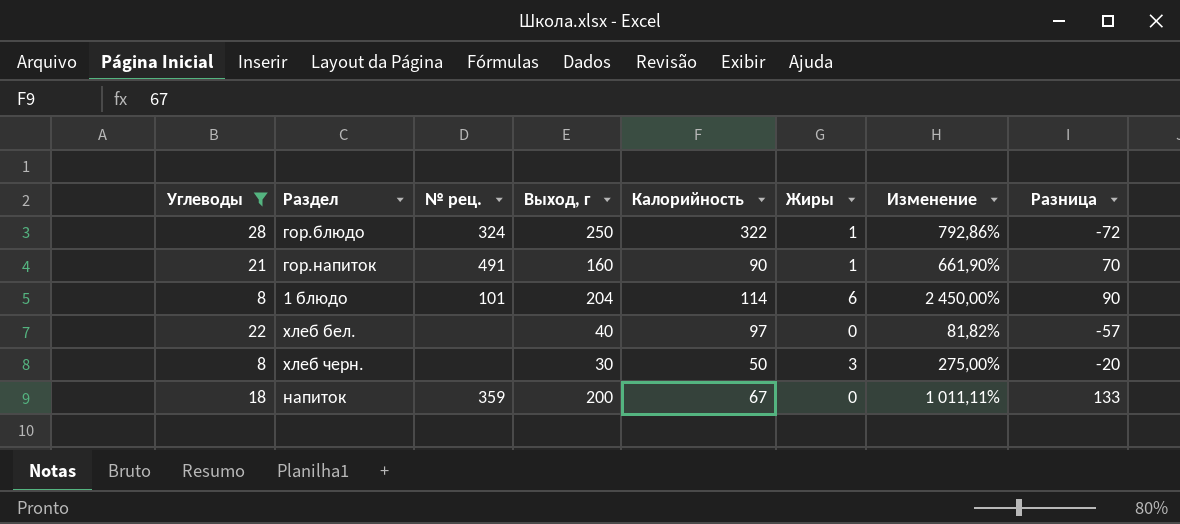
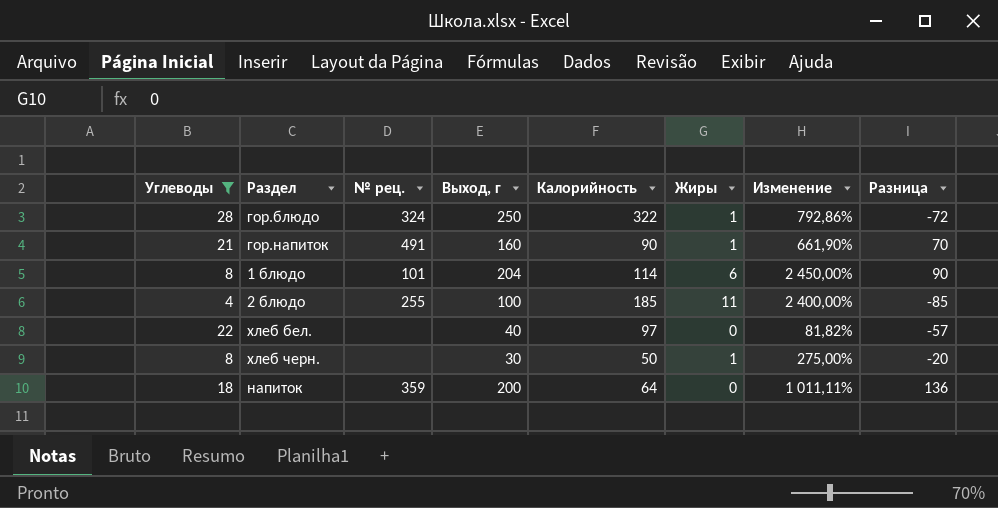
row 2 блюдо: none -> 4 | 255 | 100 | 185 | 11 | 2 400,00% | -85
хлеб черн. | Жиры: 3 -> 1
напиток | Калорийность: 67 -> 64
напиток | Разница: 133 -> 136

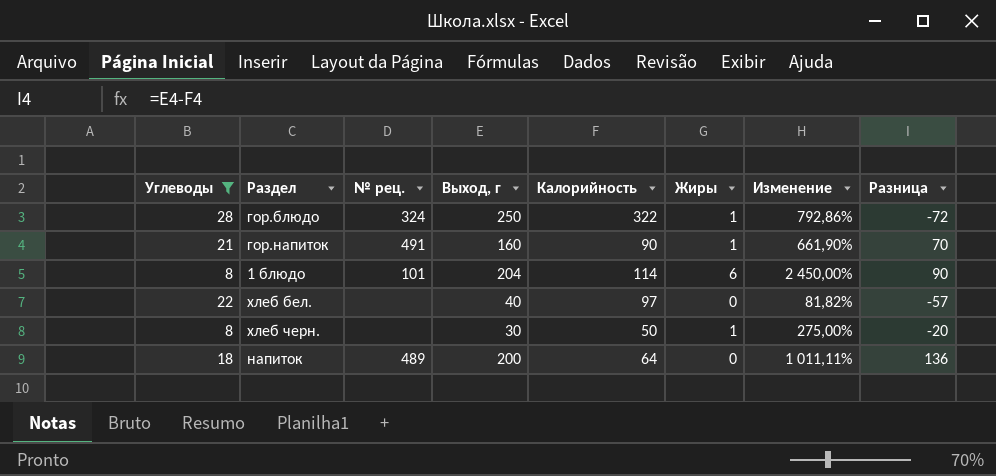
row 2 блюдо: 4 | 255 | 100 | 185 | 11 | 2 400,00% | -85 -> none
напиток | № рец.: 359 -> 489

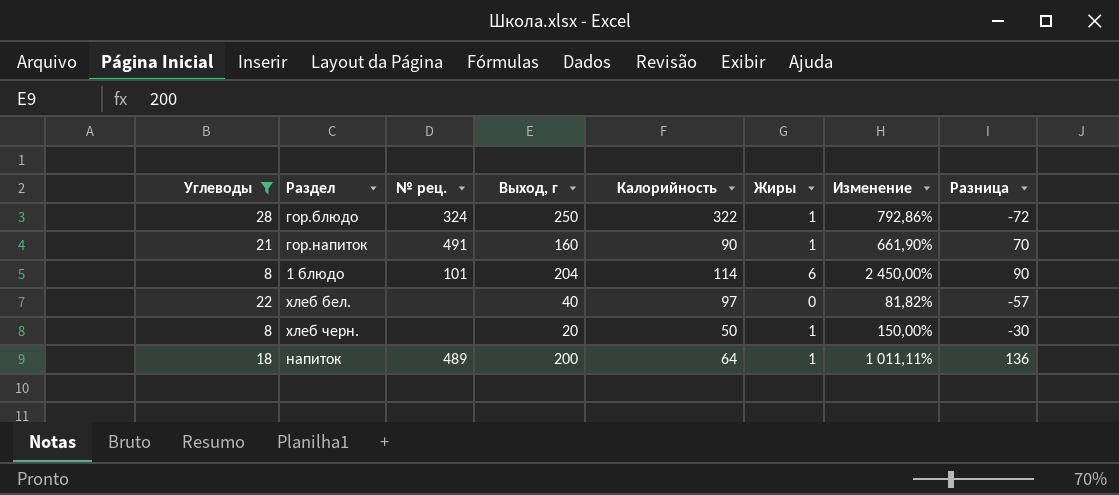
хлеб черн. | Выход, г: 30 -> 20
хлеб черн. | Изменение: 275,00% -> 150,00%
хлеб черн. | Разница: -20 -> -30
напиток | Жиры: 0 -> 1

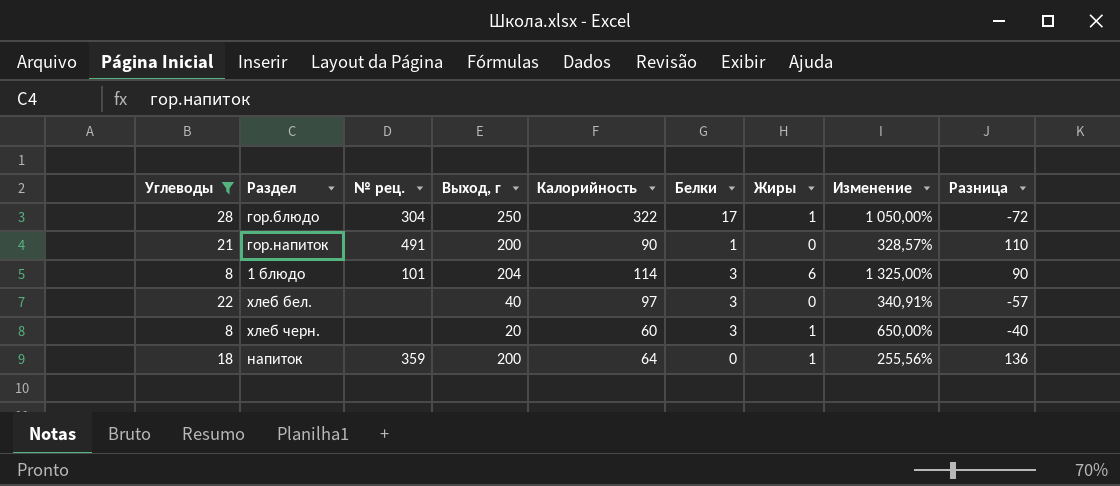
column Белки | position: none -> 6
column Изменение | formula: ([Выход, г] - [Углеводы]) / [Углеводы] -> ([Калорийность] - [Углеводы]) / [Углеводы]
гор.блюдо | № рец.: 324 -> 304
гор.напиток | Выход, г: 160 -> 200
гор.напиток | Жиры: 1 -> 0
гор.напиток | Разница: 70 -> 110
хлеб черн. | Калорийность: 50 -> 60
хлеб черн. | Разница: -30 -> -40
напиток | № рец.: 489 -> 359

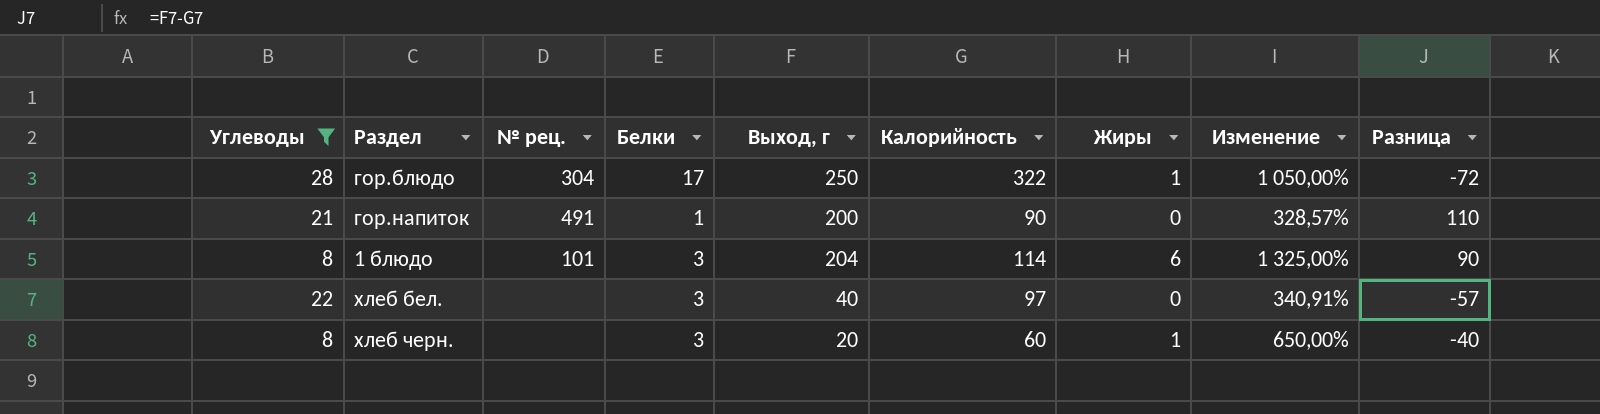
column Белки | position: 6 -> 4
row напиток: 18 | 359 | 200 | 64 | 0 | 1 | 255,56% | 136 -> none

